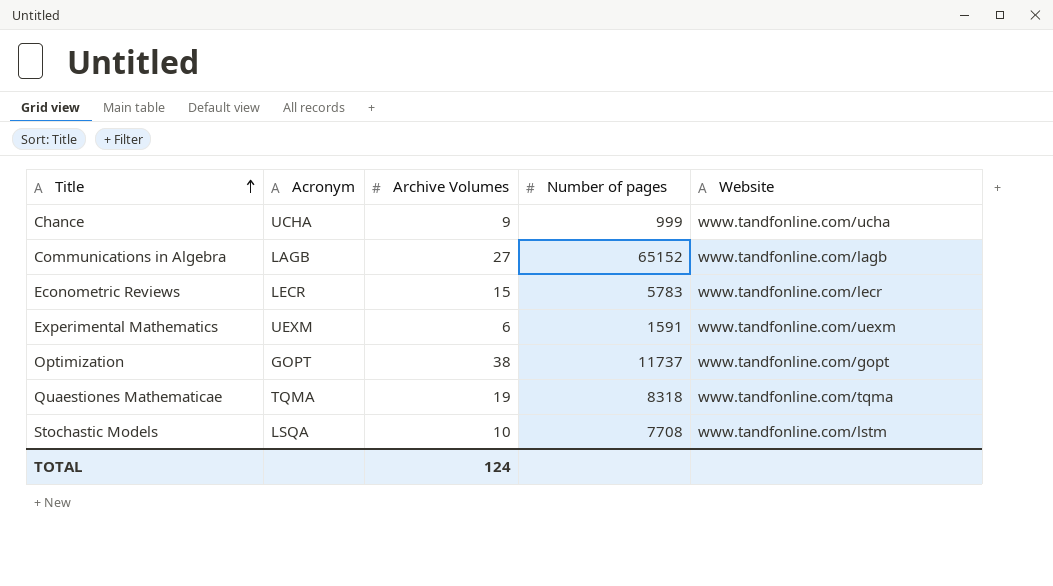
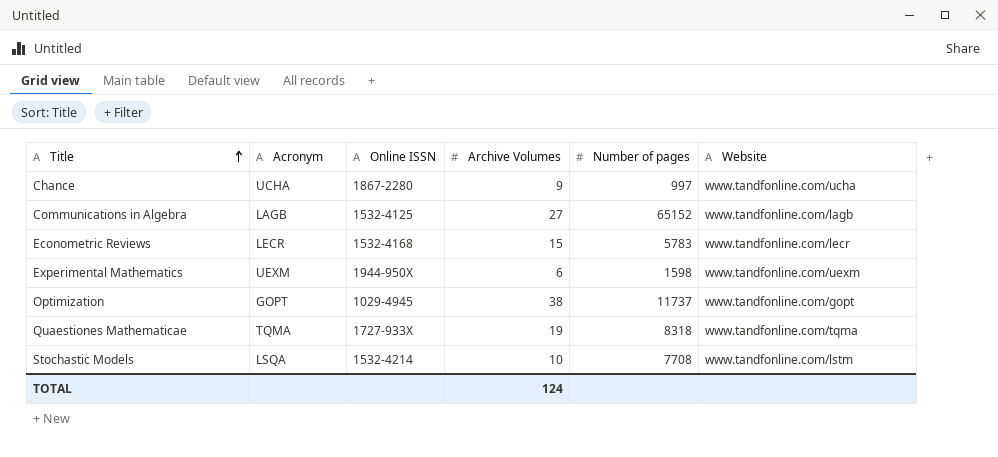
column Online ISSN | position: none -> 3
Chance | Number of pages: 999 -> 997
Experimental Mathematics | Number of pages: 1591 -> 1598

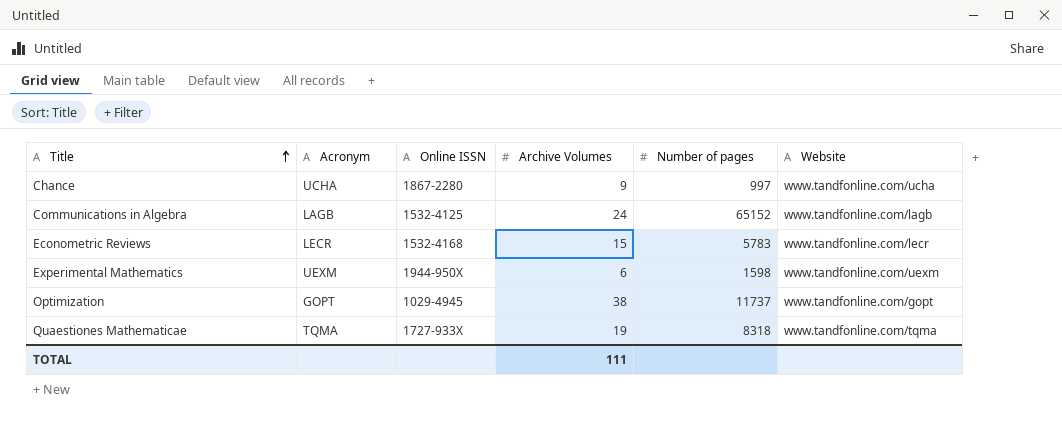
row Stochastic Models: LSQA | 1532-4214 | 10 | 7708 | www.tandfonline.com/lstm -> none
Communications in Algebra | Archive Volumes: 27 -> 24
TOTAL | Archive Volumes: 124 -> 111

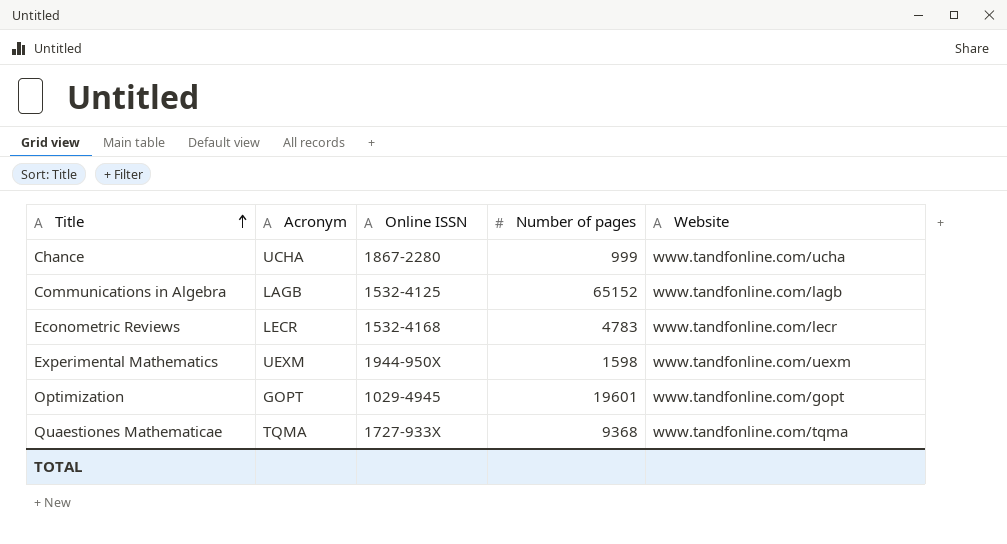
column Archive Volumes | position: 4 -> none
Chance | Number of pages: 997 -> 999
Econometric Reviews | Number of pages: 5783 -> 4783
Optimization | Number of pages: 11737 -> 19601
Quaestiones Mathematicae | Number of pages: 8318 -> 9368

